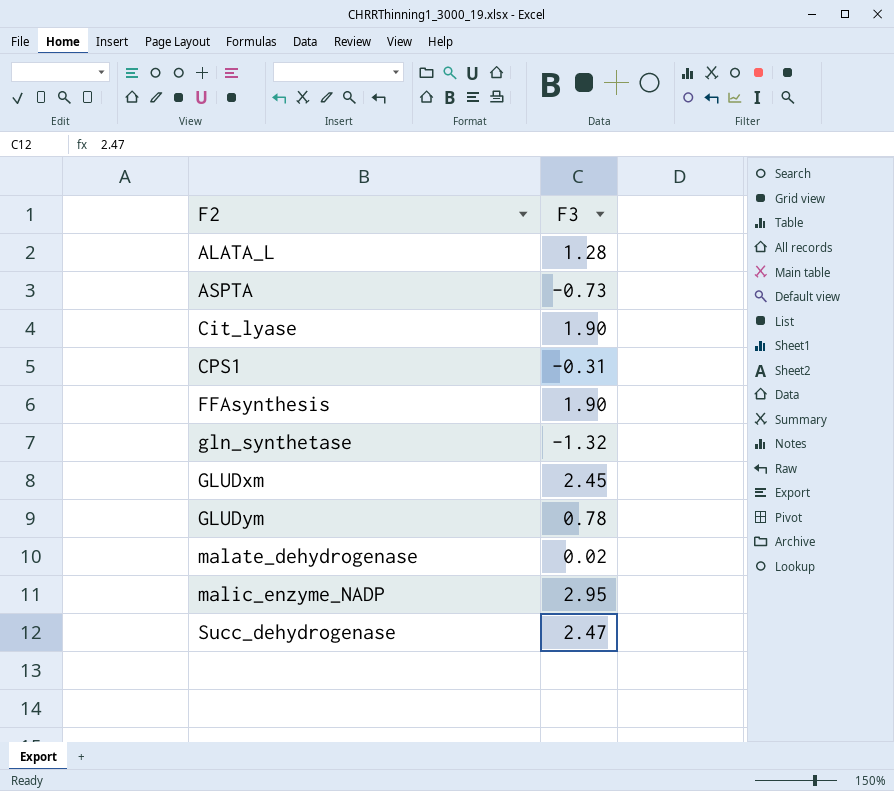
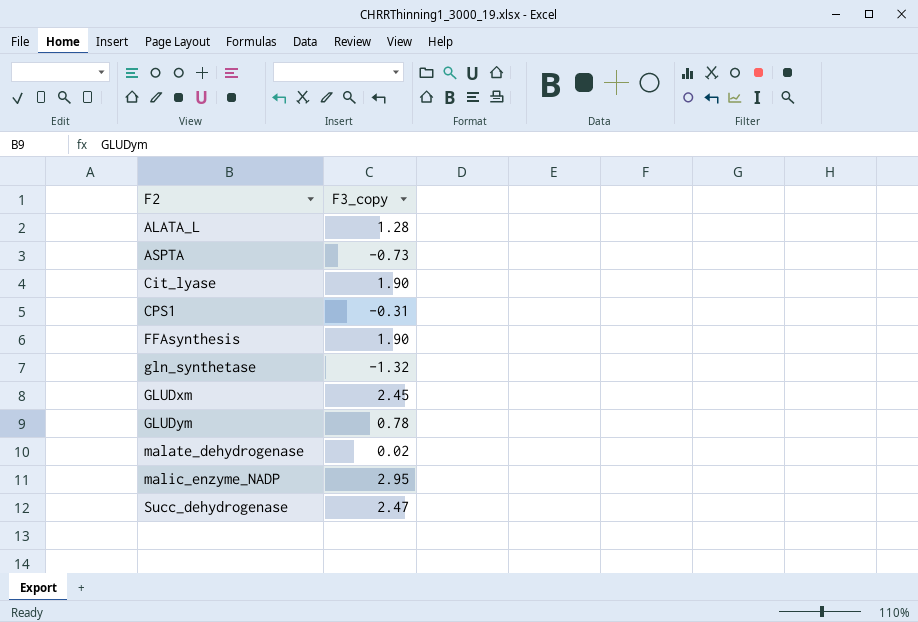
column name: F3 -> F3_copy

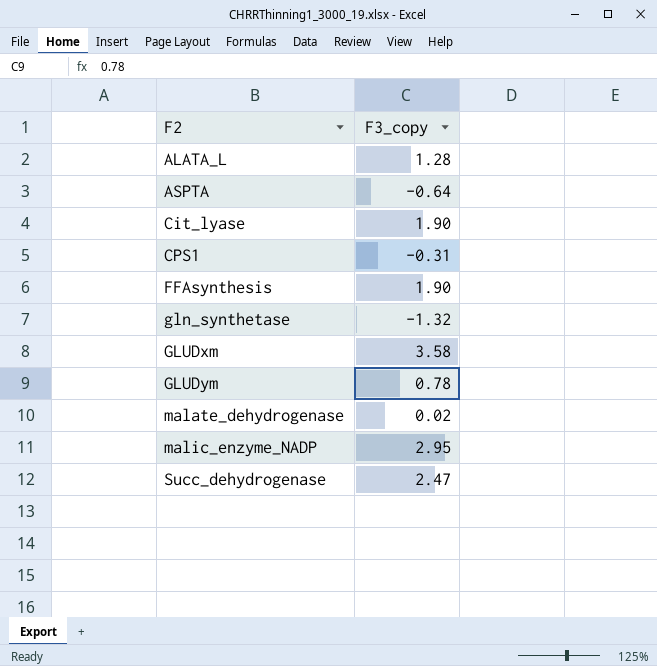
ASPTA | F3_copy: -0.73 -> -0.64
GLUDxm | F3_copy: 2.45 -> 3.58

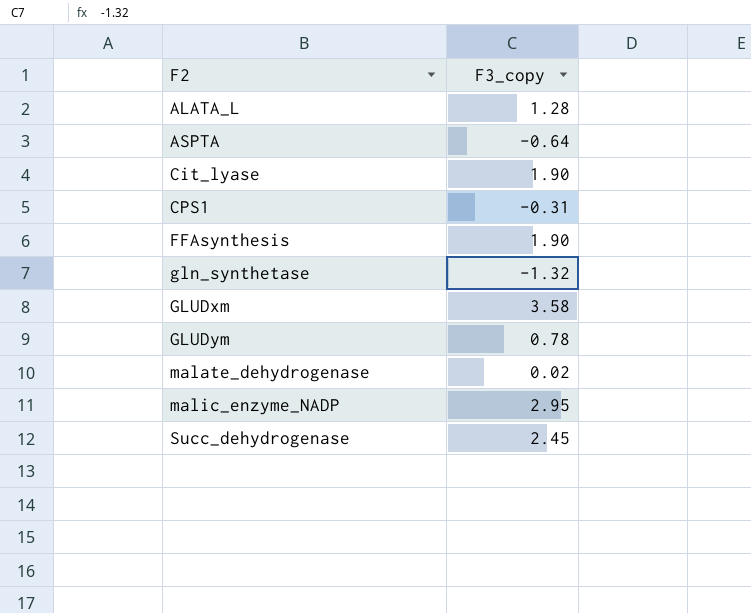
Succ_dehydrogenase | F3_copy: 2.47 -> 2.45

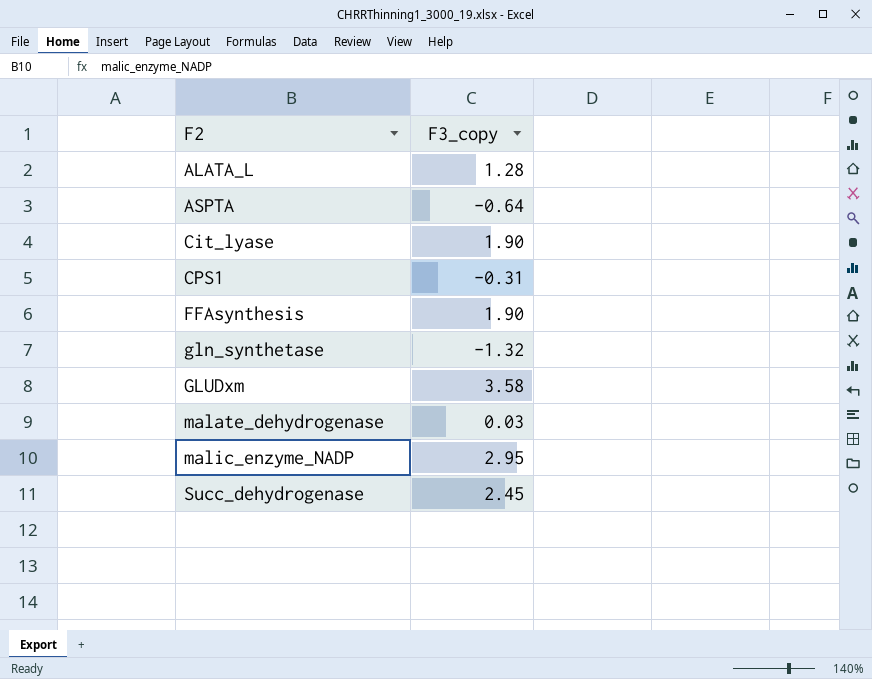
row GLUDym: 0.78 -> none
malate_dehydrogenase | F3_copy: 0.02 -> 0.03

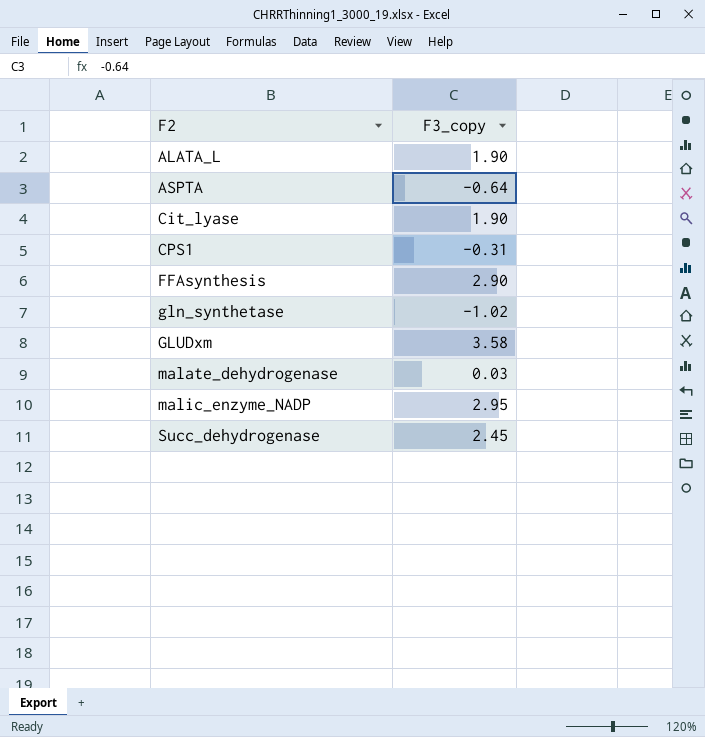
ALATA_L | F3_copy: 1.28 -> 1.90
FFAsynthesis | F3_copy: 1.90 -> 2.90
gln_synthetase | F3_copy: -1.32 -> -1.02

